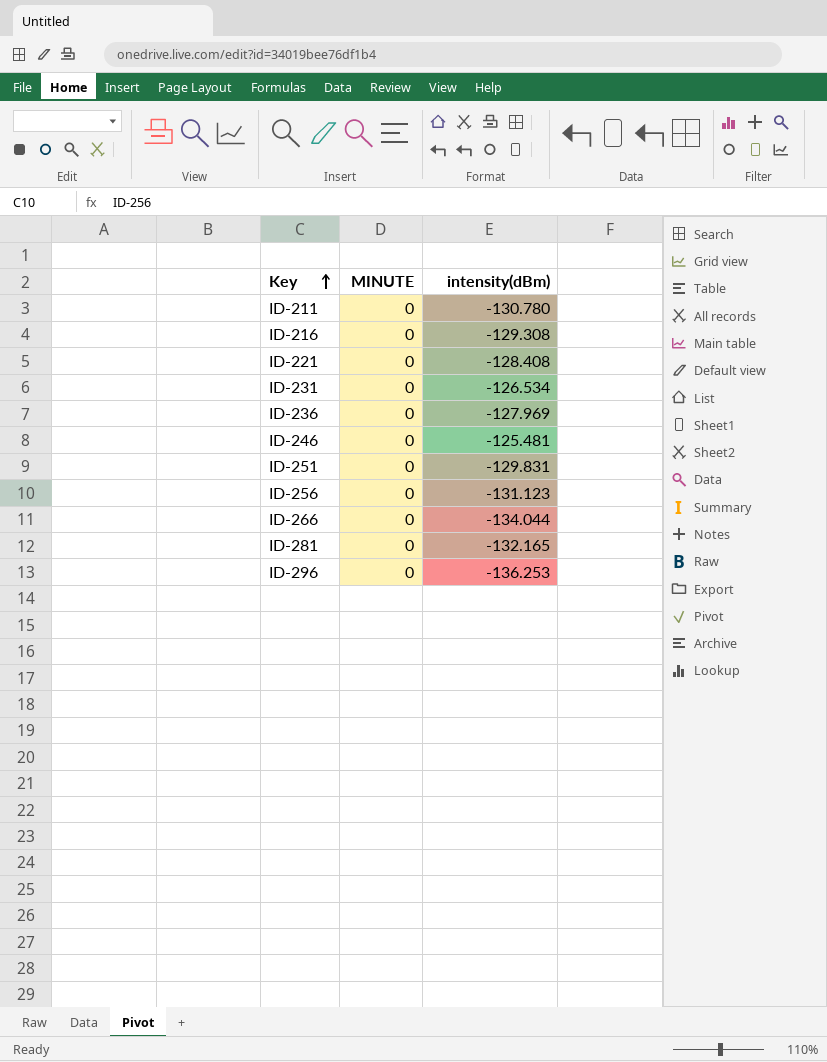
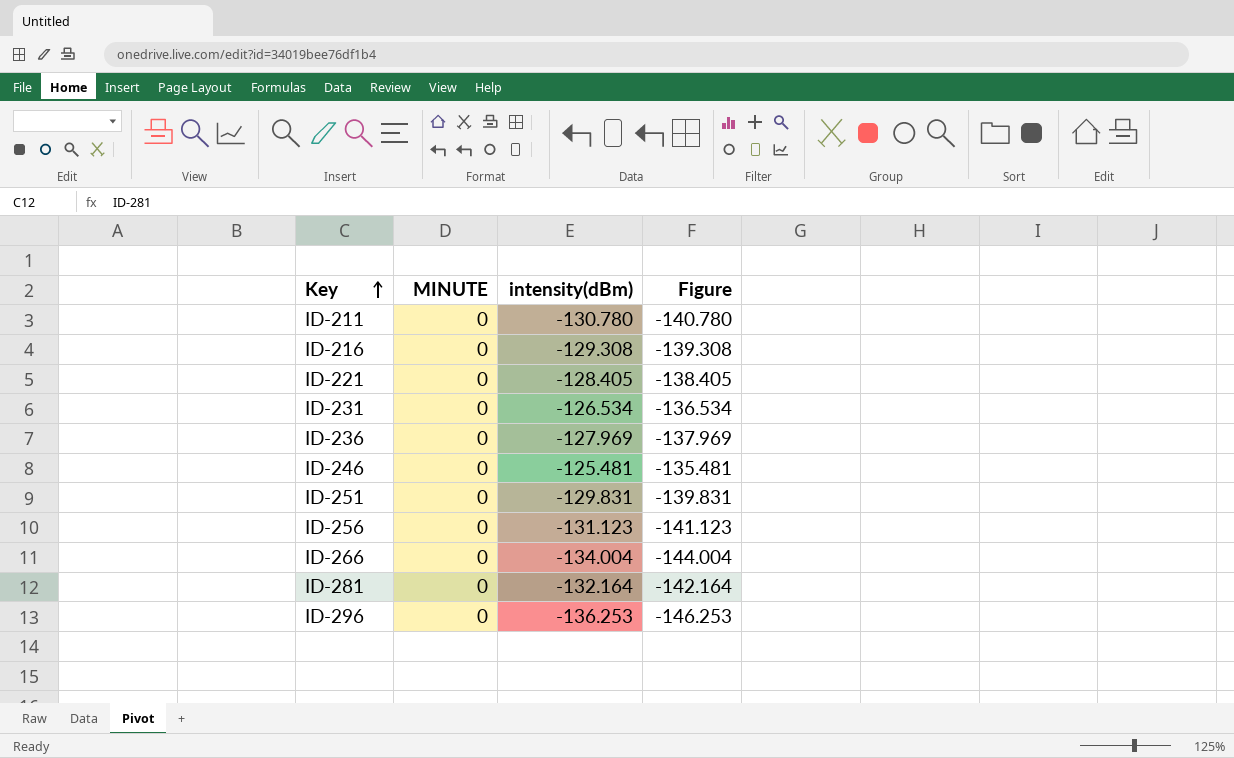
column Figure | formula: none -> [intensity(dBm)] - 10
ID-221 | intensity(dBm): -128.408 -> -128.405
ID-266 | intensity(dBm): -134.044 -> -134.004
ID-281 | intensity(dBm): -132.165 -> -132.164

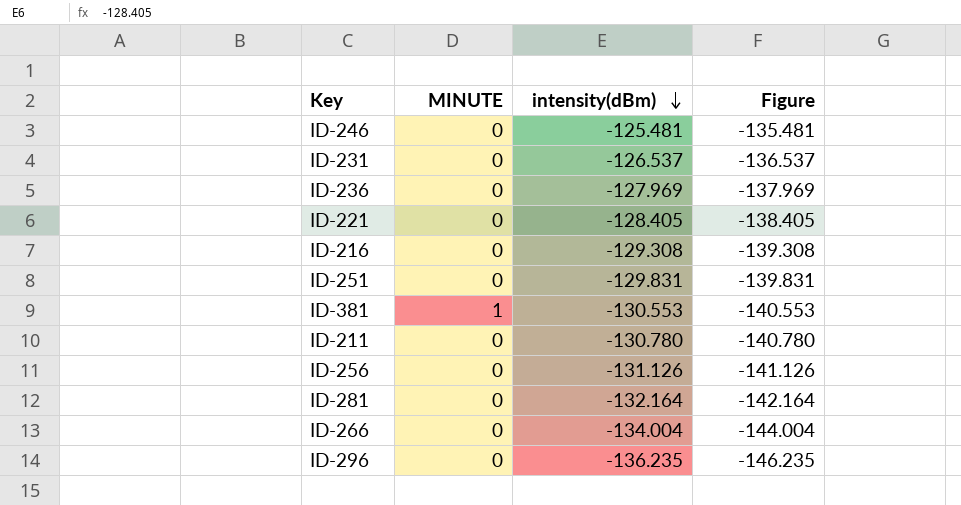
row order: Key ascending -> intensity(dBm) descending
ID-231 | intensity(dBm): -126.534 -> -126.537
ID-231 | Figure: -136.534 -> -136.537
row ID-381: none -> 1 | -130.553 | -140.553
ID-256 | intensity(dBm): -131.123 -> -131.126
ID-256 | Figure: -141.123 -> -141.126
ID-296 | intensity(dBm): -136.253 -> -136.235
ID-296 | Figure: -146.253 -> -146.235

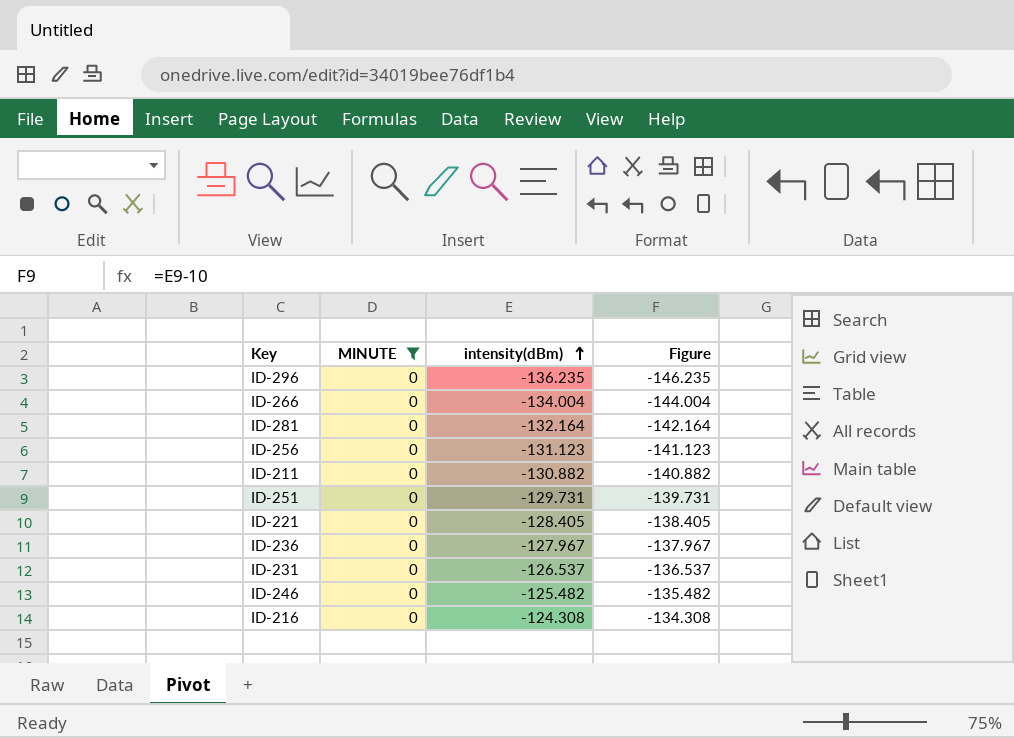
filter: none -> MINUTE = 0
row order: intensity(dBm) descending -> intensity(dBm) ascending
ID-256 | intensity(dBm): -131.126 -> -131.123
ID-256 | Figure: -141.126 -> -141.123
ID-211 | intensity(dBm): -130.780 -> -130.882
ID-211 | Figure: -140.780 -> -140.882
ID-251 | intensity(dBm): -129.831 -> -129.731
ID-251 | Figure: -139.831 -> -139.731
ID-236 | intensity(dBm): -127.969 -> -127.967
ID-236 | Figure: -137.969 -> -137.967
ID-246 | intensity(dBm): -125.481 -> -125.482
ID-246 | Figure: -135.481 -> -135.482
ID-216 | intensity(dBm): -129.308 -> -124.308
ID-216 | Figure: -139.308 -> -134.308

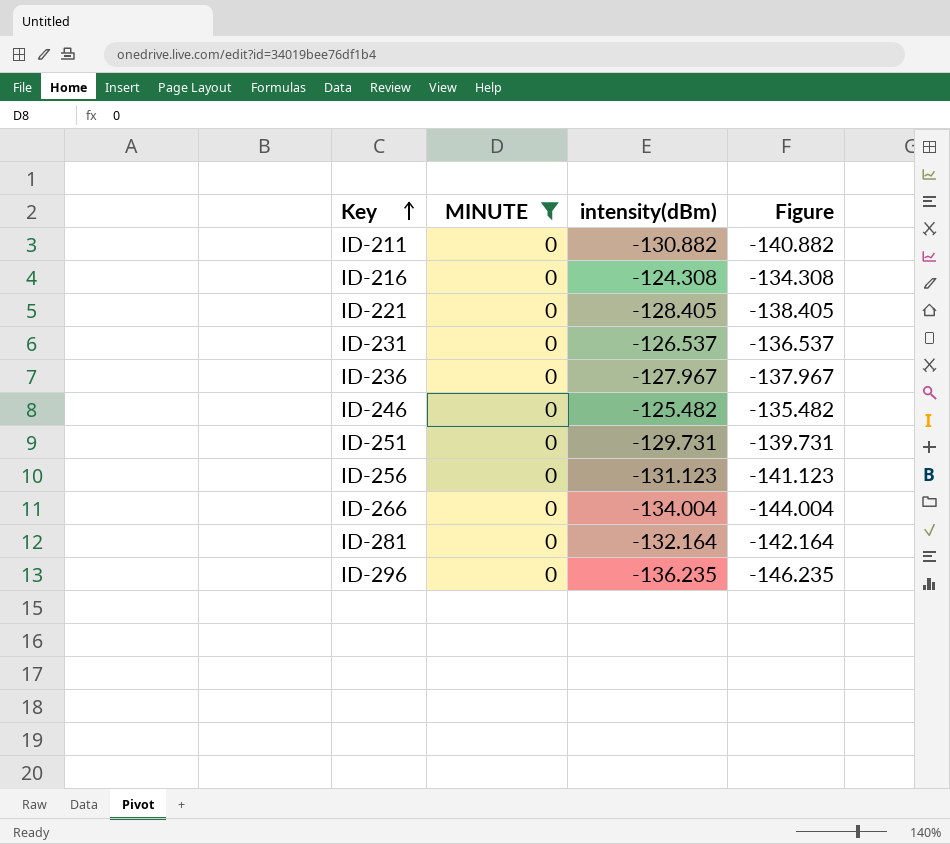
row order: intensity(dBm) ascending -> Key ascending

